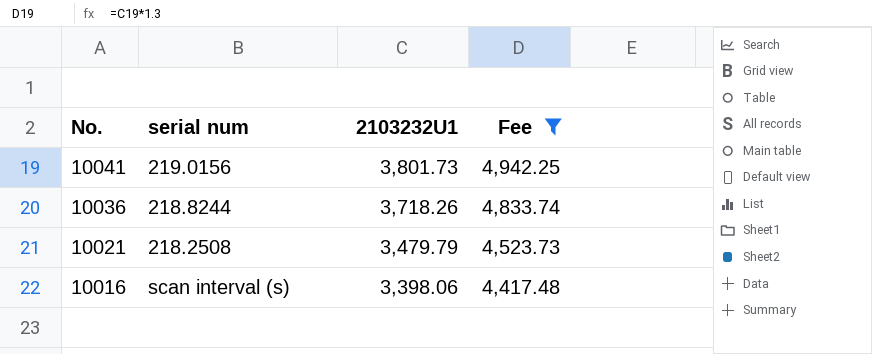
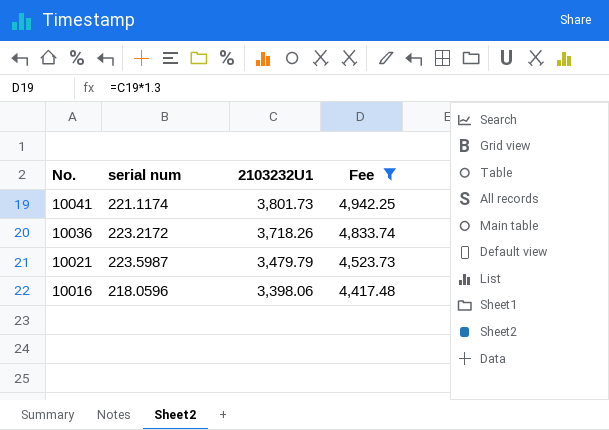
10041 | serial num: 219.0156 -> 221.1174
10036 | serial num: 218.8244 -> 223.2172
10021 | serial num: 218.2508 -> 223.5987
10016 | serial num: scan interval (s) -> 218.0596

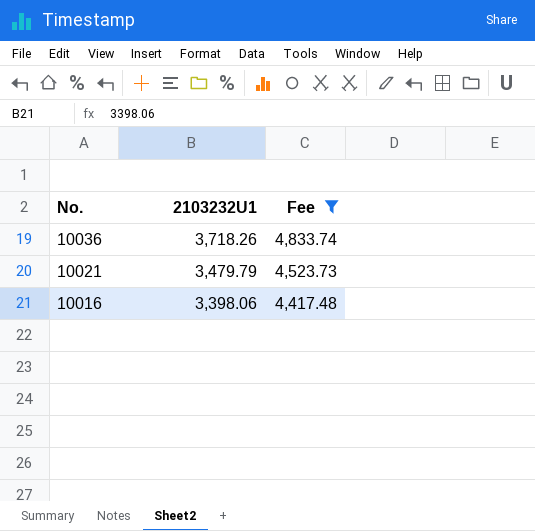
column serial num | position: 2 -> none
row 10041: 221.1174 | 3,801.73 | 4,942.25 -> none

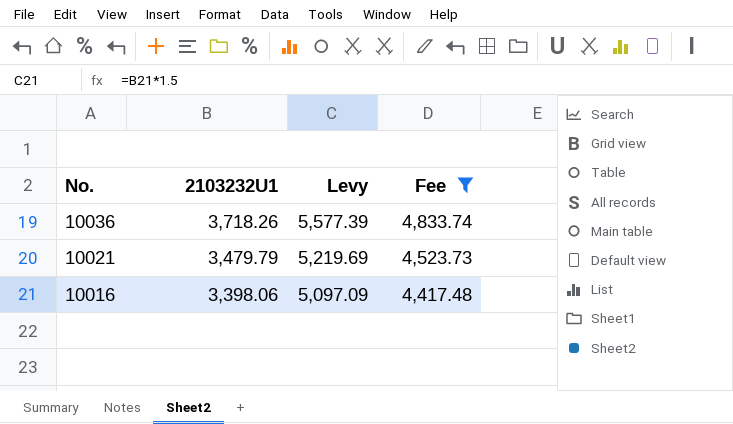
column Levy | formula: none -> [2103232U1] * 1.5

